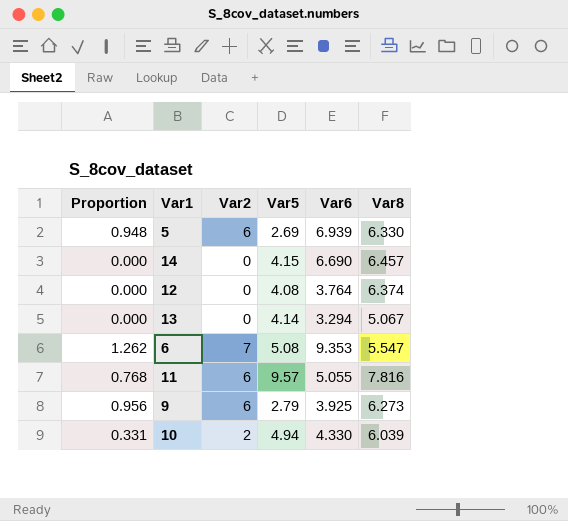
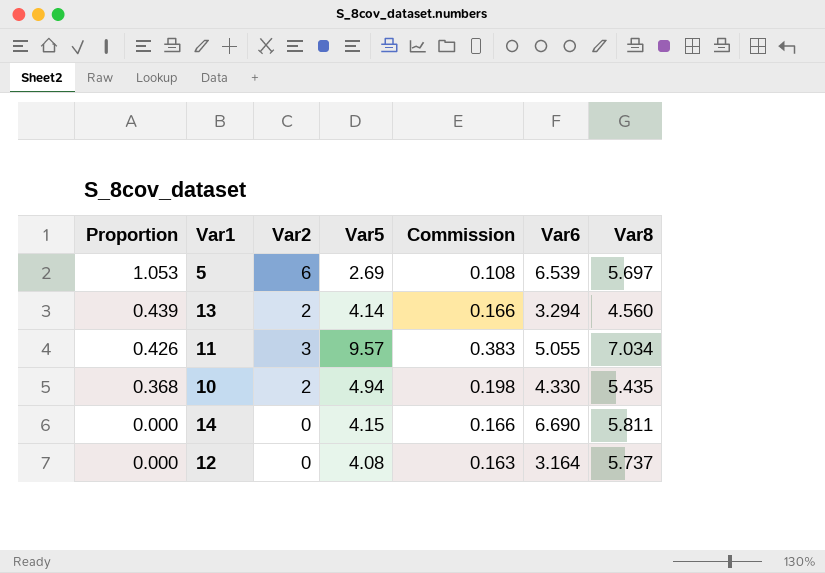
row order: none -> Proportion descending
column Commission | formula: none -> [Var5] * 0.04
row 6: 1.262 | 7 | 5.08 | 9.353 | 5.547 -> none
row 9: 0.956 | 6 | 2.79 | 3.925 | 6.273 -> none
5 | Proportion: 0.948 -> 1.053
5 | Var6: 6.939 -> 6.539
5 | Var8: 6.330 -> 5.697
13 | Proportion: 0.000 -> 0.439
13 | Var2: 0 -> 2
13 | Var8: 5.067 -> 4.560
11 | Proportion: 0.768 -> 0.426
11 | Var2: 6 -> 3
11 | Var8: 7.816 -> 7.034
10 | Proportion: 0.331 -> 0.368
10 | Var8: 6.039 -> 5.435
14 | Var8: 6.457 -> 5.811
12 | Var6: 3.764 -> 3.164
12 | Var8: 6.374 -> 5.737

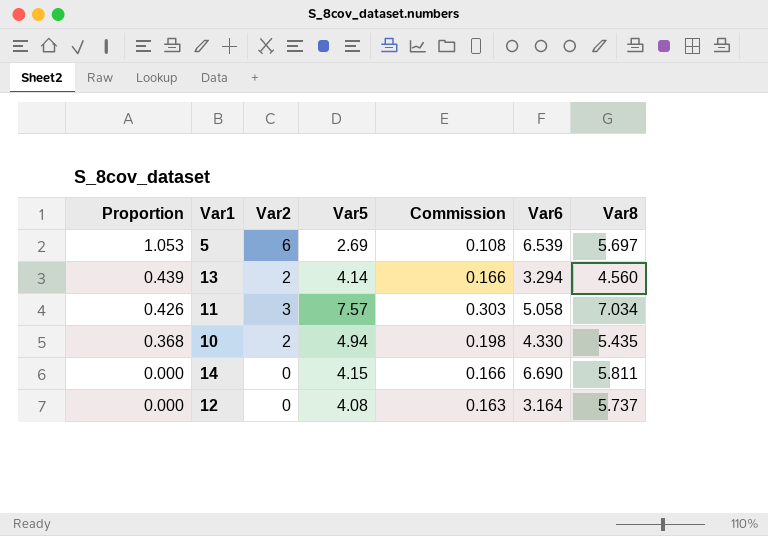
11 | Var5: 9.57 -> 7.57
11 | Commission: 0.383 -> 0.303
11 | Var6: 5.055 -> 5.058

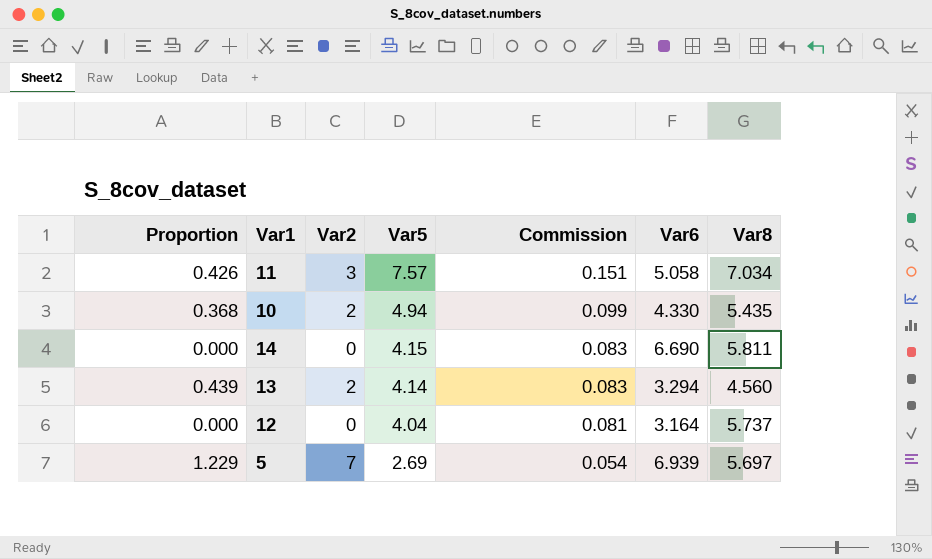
row order: Proportion descending -> Var5 descending
column Commission | formula: [Var5] * 0.04 -> [Var5] * 0.02
12 | Var5: 4.08 -> 4.04
5 | Proportion: 1.053 -> 1.229
5 | Var2: 6 -> 7
5 | Var6: 6.539 -> 6.939

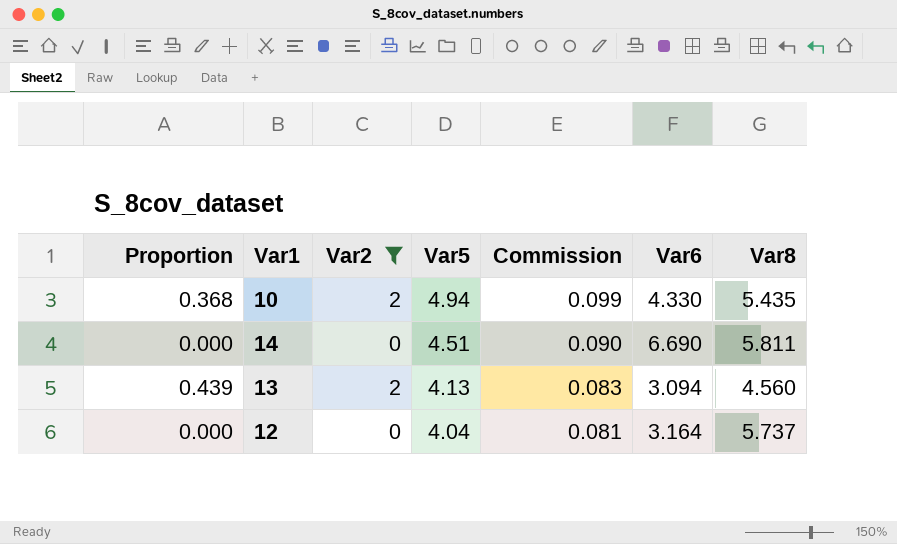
filter: none -> Var2 <= 2
14 | Var5: 4.15 -> 4.51
14 | Commission: 0.083 -> 0.090
13 | Var5: 4.14 -> 4.13
13 | Var6: 3.294 -> 3.094

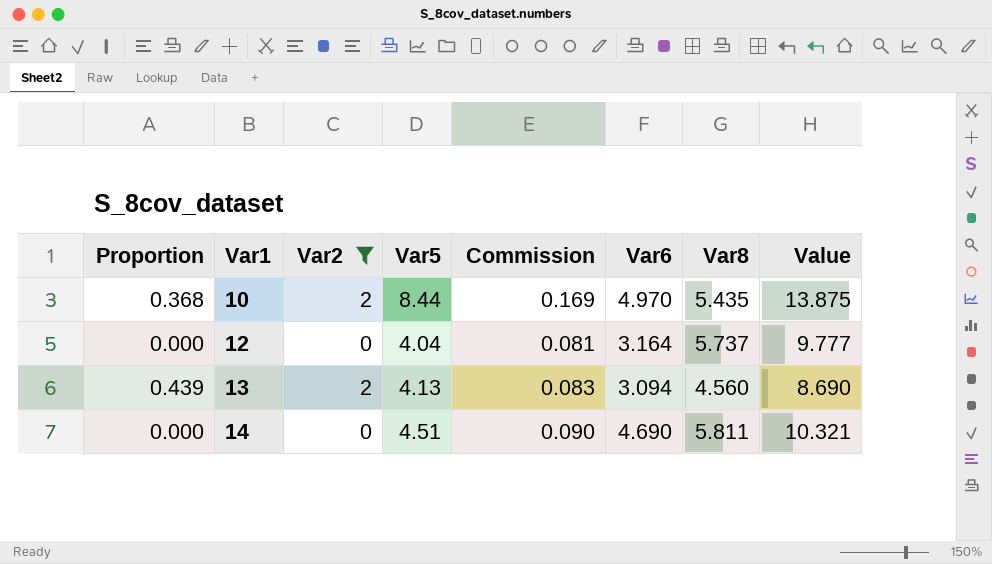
row order: Var5 descending -> Var1 ascending
column Value | formula: none -> [Var5] + [Var8]
10 | Var5: 4.94 -> 8.44
10 | Commission: 0.099 -> 0.169
10 | Var6: 4.330 -> 4.970
14 | Var6: 6.690 -> 4.690

